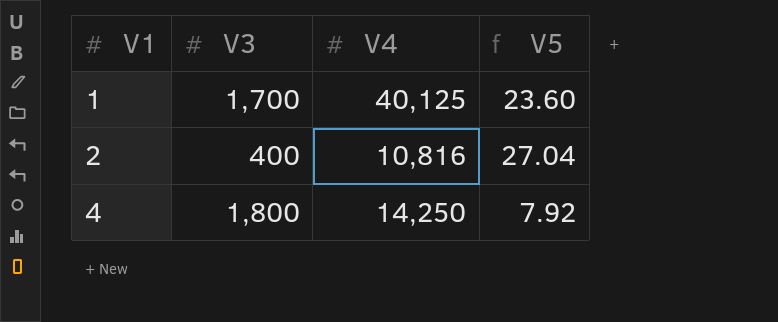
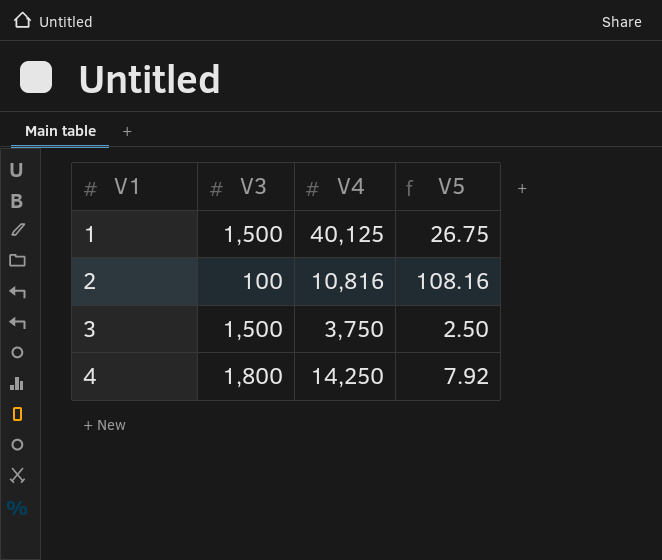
1 | V3: 1,700 -> 1,500
1 | V5: 23.60 -> 26.75
2 | V3: 400 -> 100
2 | V5: 27.04 -> 108.16
row 3: none -> 1,500 | 3,750 | 2.50

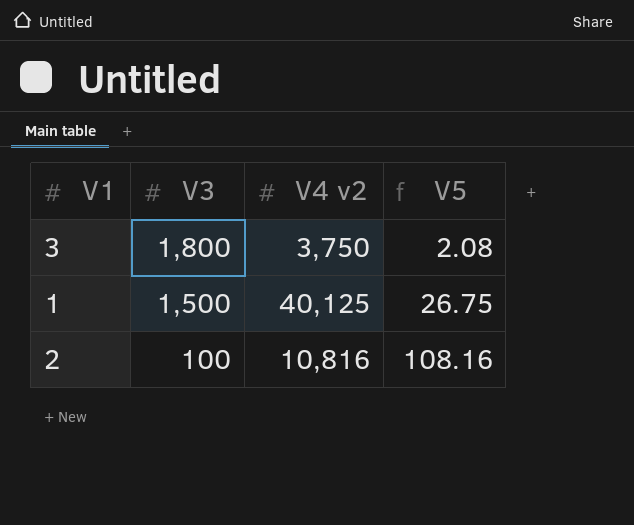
row order: V1 ascending -> V3 descending
column name: V4 -> V4 v2
row 4: 1,800 | 14,250 | 7.92 -> none
3 | V3: 1,500 -> 1,800
3 | V5: 2.50 -> 2.08

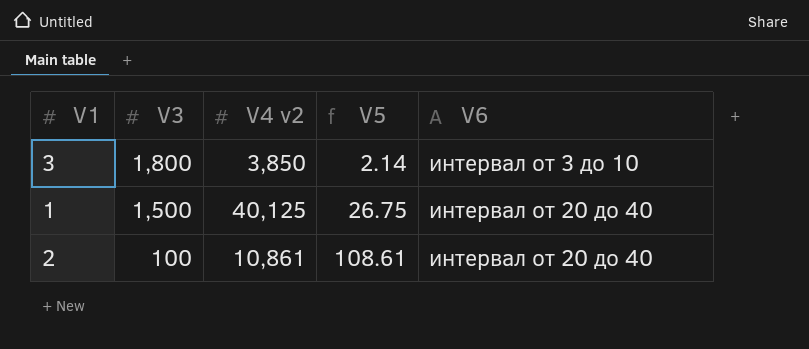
column V6 | position: none -> 5
3 | V4 v2: 3,750 -> 3,850
3 | V5: 2.08 -> 2.14
2 | V4 v2: 10,816 -> 10,861
2 | V5: 108.16 -> 108.61

